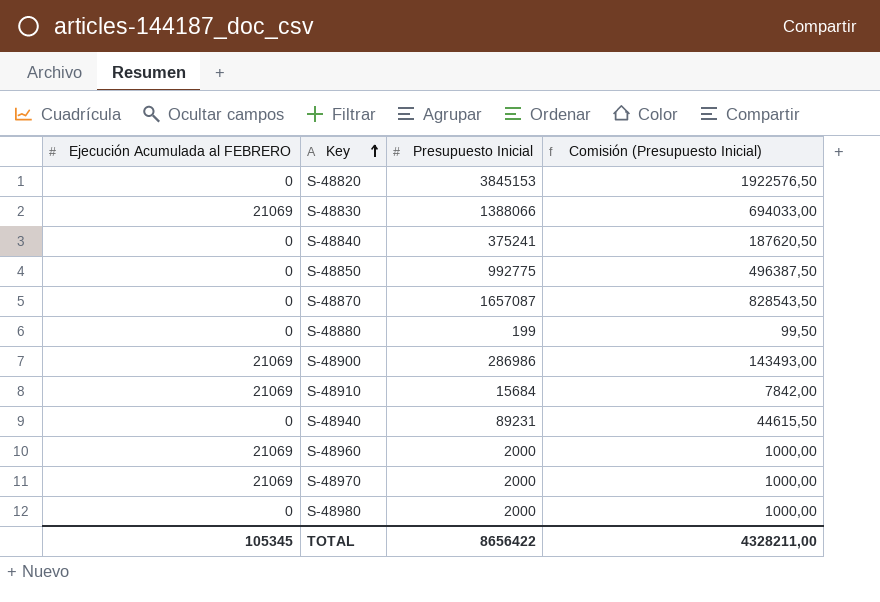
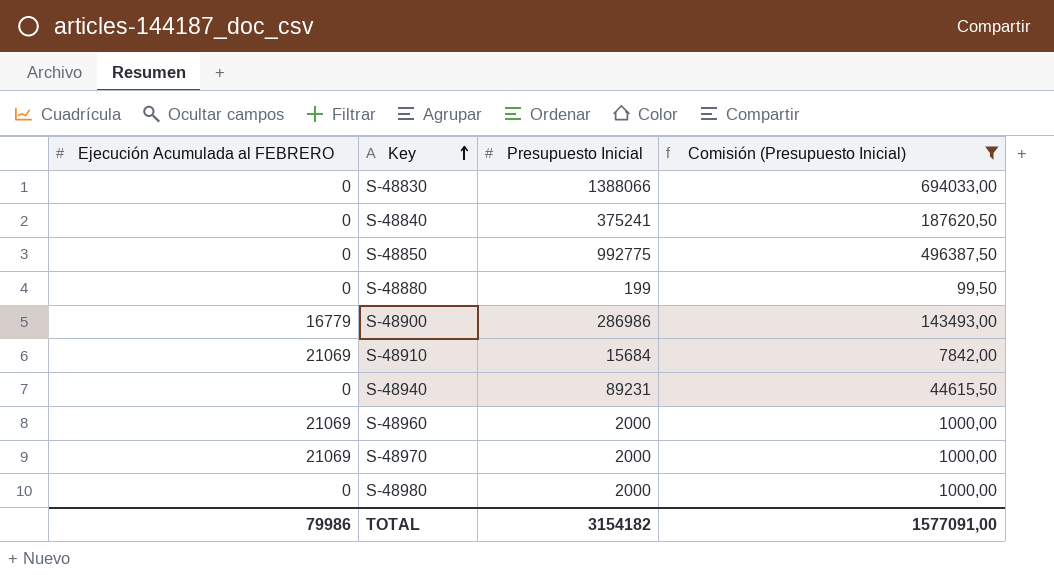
filter: none -> Comisión (Presupuesto Inicial) <= 694033,00
S-48830 | Ejecución Acumulada al FEBRERO: 21069 -> 0
S-48900 | Ejecución Acumulada al FEBRERO: 21069 -> 16779
TOTAL | Ejecución Acumulada al FEBRERO: 105345 -> 79986
TOTAL | Presupuesto Inicial: 8656422 -> 3154182
TOTAL | Comisión (Presupuesto Inicial): 4328211,00 -> 1577091,00

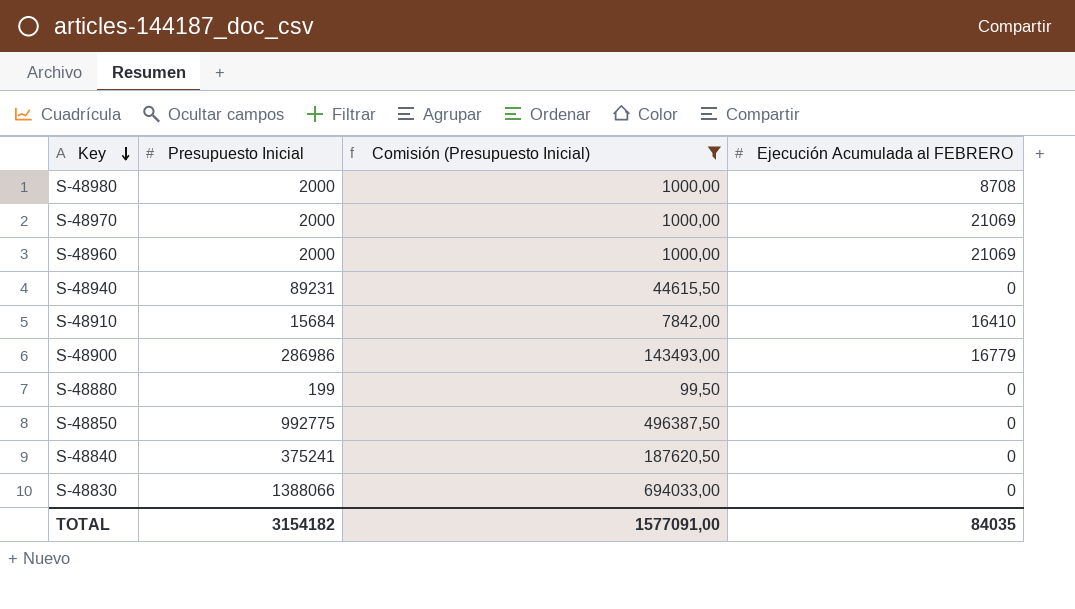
row order: Key ascending -> Key descending
column Ejecución Acumulada al FEBRERO | position: 1 -> 4
S-48980 | Ejecución Acumulada al FEBRERO: 0 -> 8708
S-48910 | Ejecución Acumulada al FEBRERO: 21069 -> 16410
TOTAL | Ejecución Acumulada al FEBRERO: 79986 -> 84035

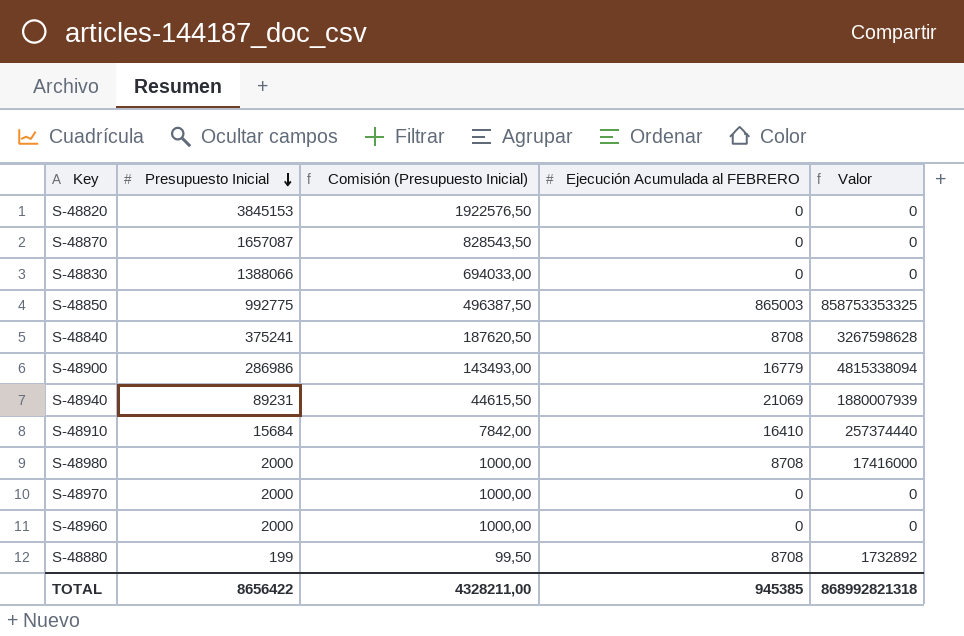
filter: Comisión (Presupuesto Inicial) <= 694033,00 -> none
row order: Key descending -> Presupuesto Inicial descending
column Valor | formula: none -> [Presupuesto Inicial] * [Ejecución Acumulada al FEBRERO]
S-48850 | Ejecución Acumulada al FEBRERO: 0 -> 865003
S-48840 | Ejecución Acumulada al FEBRERO: 0 -> 8708
S-48940 | Ejecución Acumulada al FEBRERO: 0 -> 21069
S-48970 | Ejecución Acumulada al FEBRERO: 21069 -> 0
S-48960 | Ejecución Acumulada al FEBRERO: 21069 -> 0
S-48880 | Ejecución Acumulada al FEBRERO: 0 -> 8708
TOTAL | Presupuesto Inicial: 3154182 -> 8656422
TOTAL | Comisión (Presupuesto Inicial): 1577091,00 -> 4328211,00
TOTAL | Ejecución Acumulada al FEBRERO: 84035 -> 945385

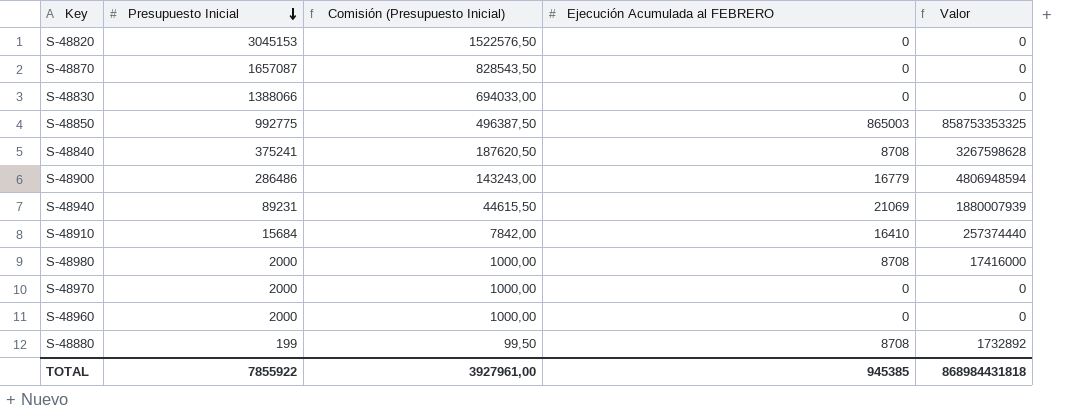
S-48820 | Presupuesto Inicial: 3845153 -> 3045153
S-48820 | Comisión (Presupuesto Inicial): 1922576,50 -> 1522576,50
S-48900 | Presupuesto Inicial: 286986 -> 286486
S-48900 | Comisión (Presupuesto Inicial): 143493,00 -> 143243,00
S-48900 | Valor: 4815338094 -> 4806948594
TOTAL | Presupuesto Inicial: 8656422 -> 7855922
TOTAL | Comisión (Presupuesto Inicial): 4328211,00 -> 3927961,00
TOTAL | Valor: 868992821318 -> 868984431818

